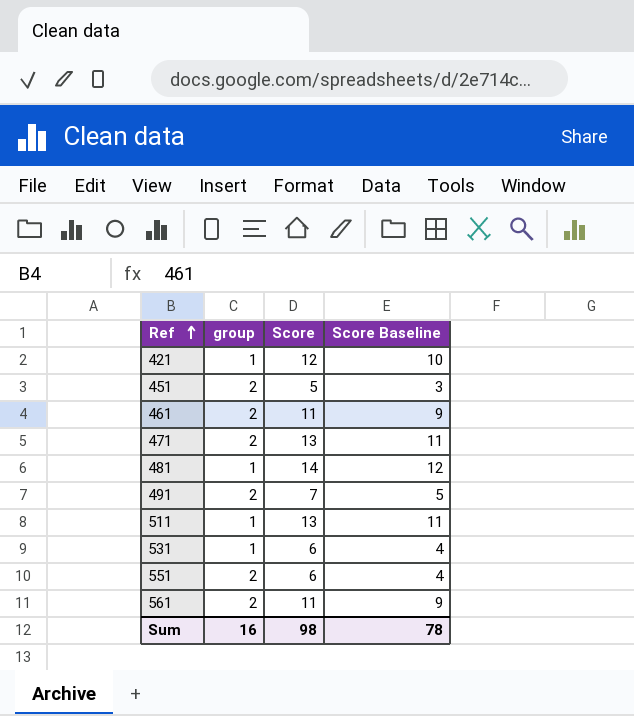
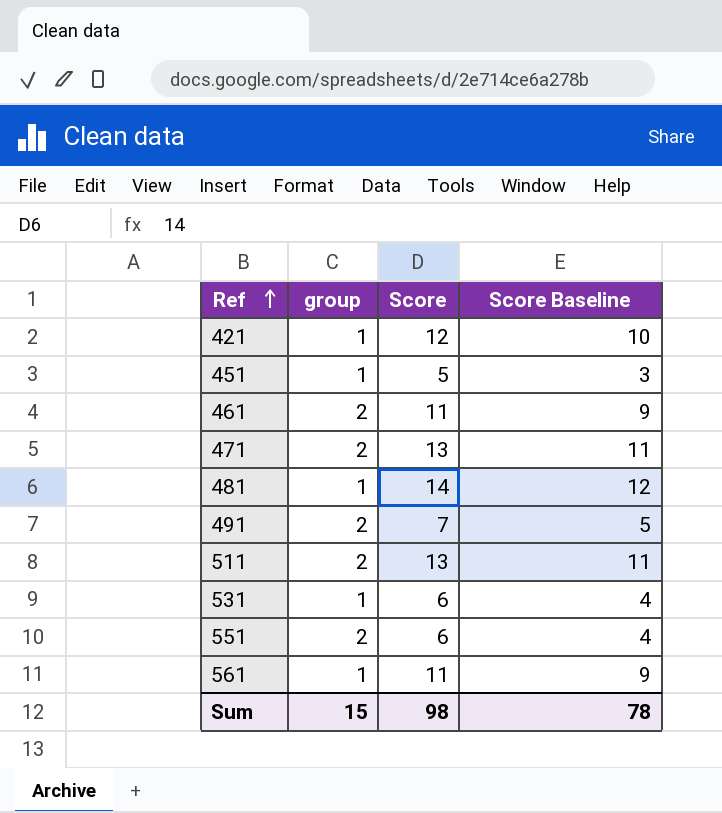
451 | group: 2 -> 1
511 | group: 1 -> 2
561 | group: 2 -> 1
Sum | group: 16 -> 15

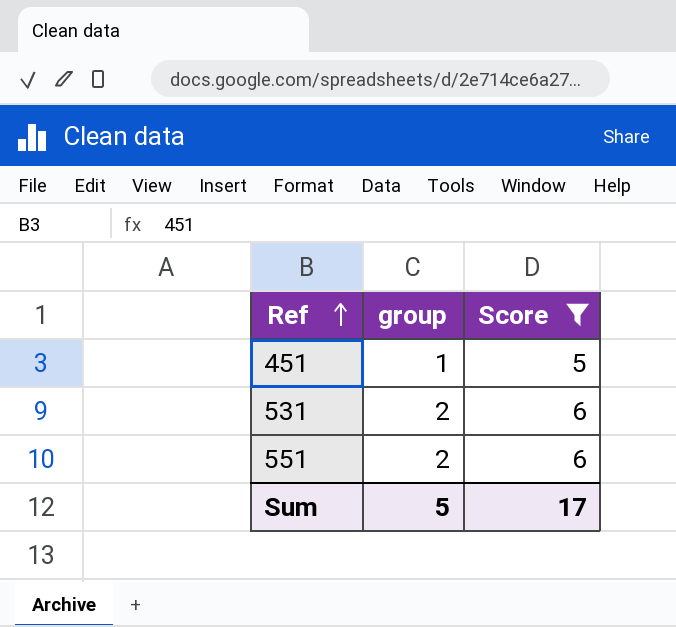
filter: none -> Score <= 6
column Score Baseline | formula: [Score] - 2 -> none
531 | group: 1 -> 2
Sum | group: 15 -> 5
Sum | Score: 98 -> 17

